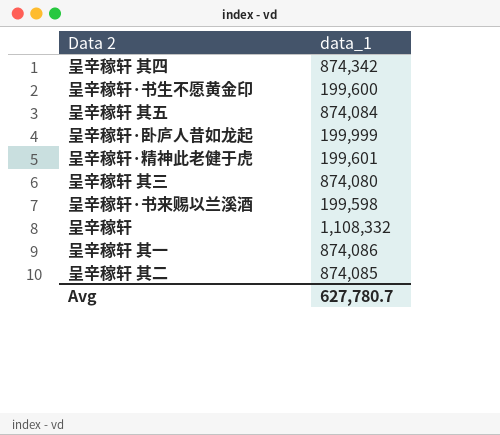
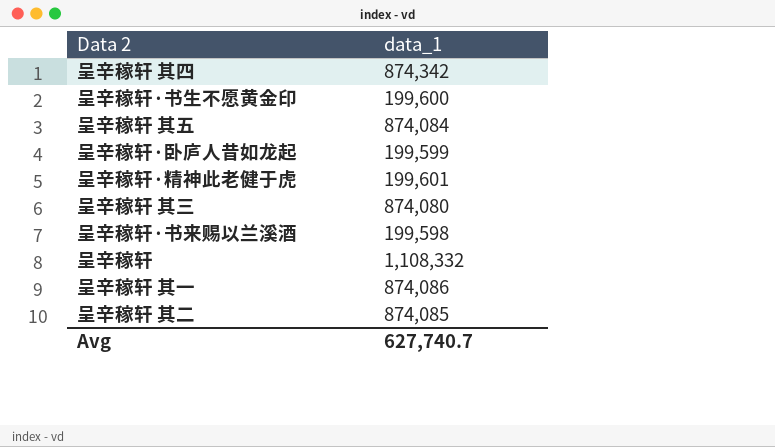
呈辛稼轩·卧庐人昔如龙起 | data_1: 199,999 -> 199,599
Avg | data_1: 627,780.7 -> 627,740.7

